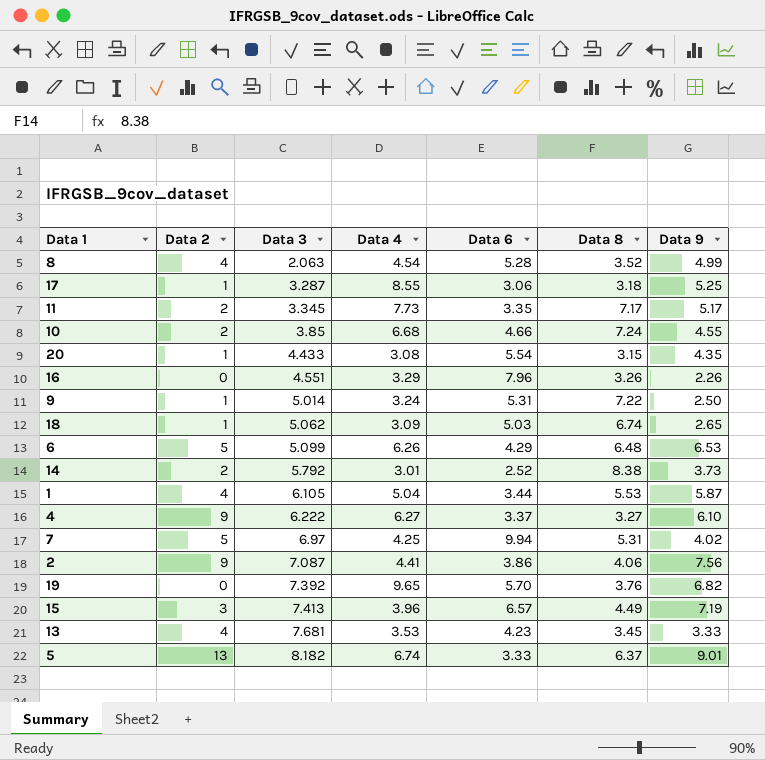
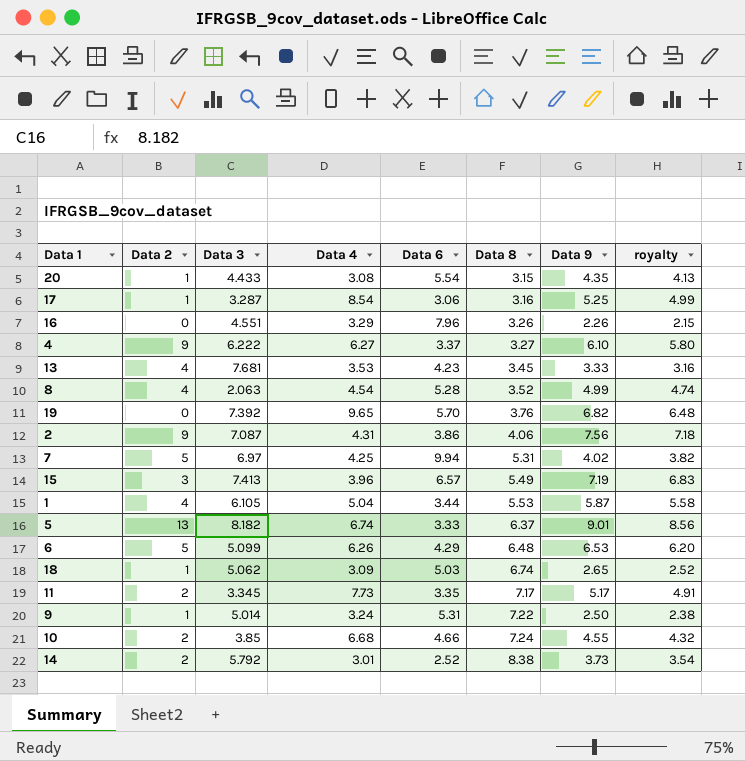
row order: Data 3 ascending -> Data 8 ascending
column royalty | formula: none -> [Data 9] * 0.95
17 | Data 4: 8.55 -> 8.54
17 | Data 8: 3.18 -> 3.16
2 | Data 4: 4.41 -> 4.31
15 | Data 8: 4.49 -> 5.49

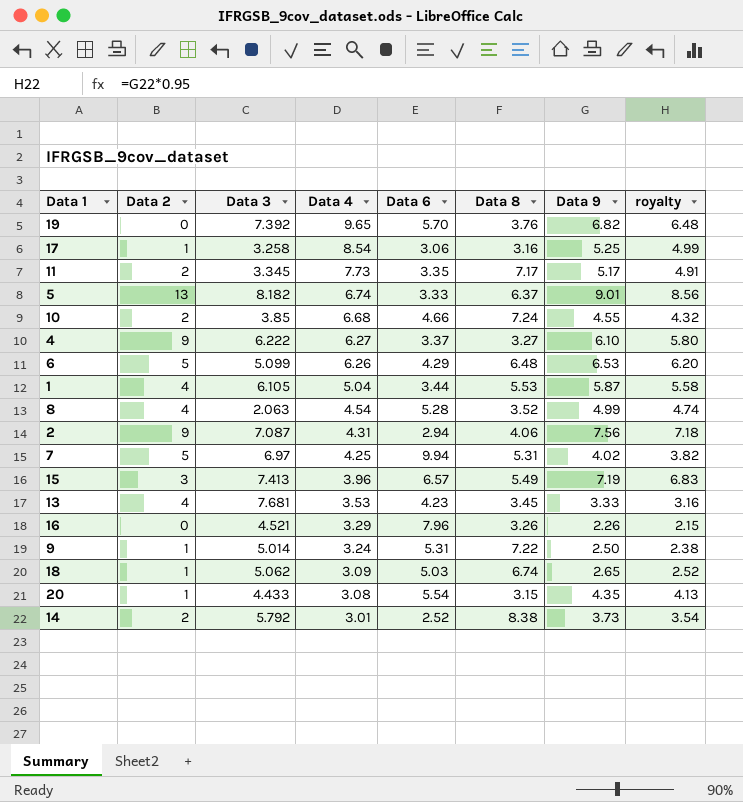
row order: Data 8 ascending -> Data 4 descending
17 | Data 3: 3.287 -> 3.258
2 | Data 6: 3.86 -> 2.94
16 | Data 3: 4.551 -> 4.521

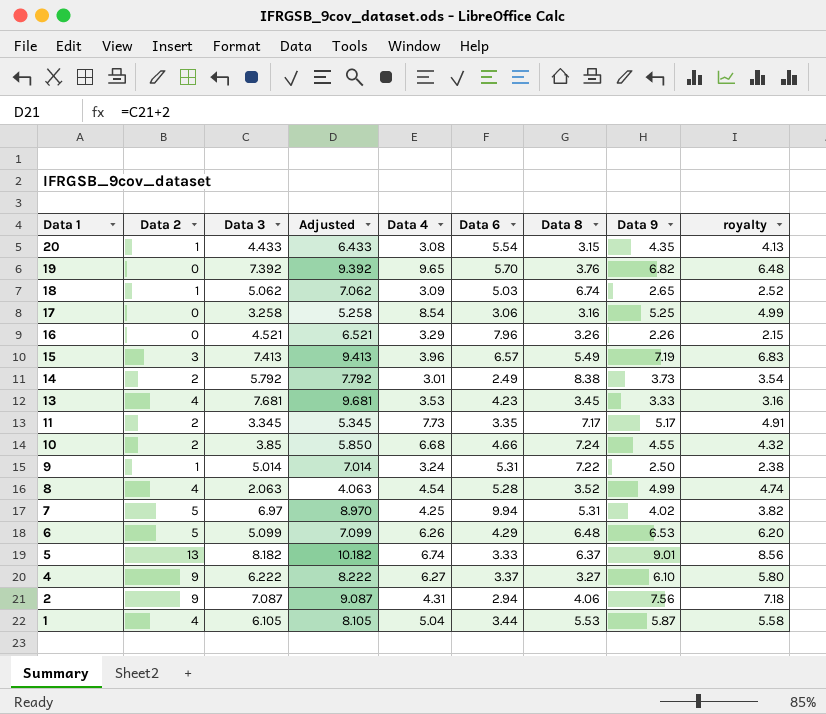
row order: Data 4 descending -> Data 1 descending
column Adjusted | formula: none -> [Data 3] + 2
17 | Data 2: 1 -> 0
14 | Data 6: 2.52 -> 2.49

